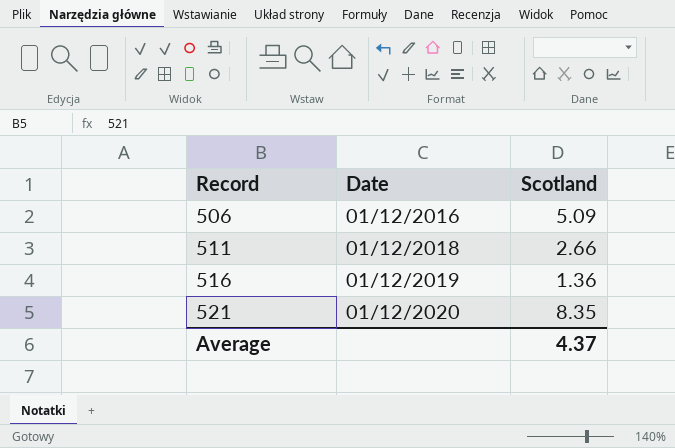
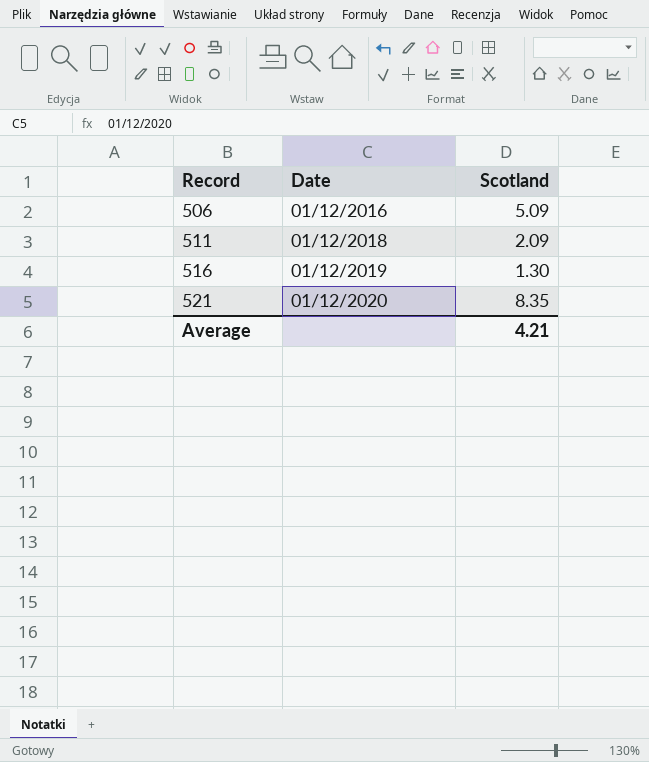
511 | Scotland: 2.66 -> 2.09
516 | Scotland: 1.36 -> 1.30
Average | Scotland: 4.37 -> 4.21

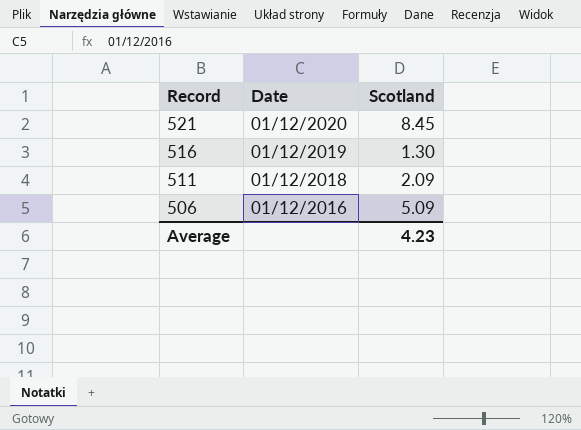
row order: Record ascending -> Record descending
521 | Scotland: 8.35 -> 8.45
Average | Scotland: 4.21 -> 4.23

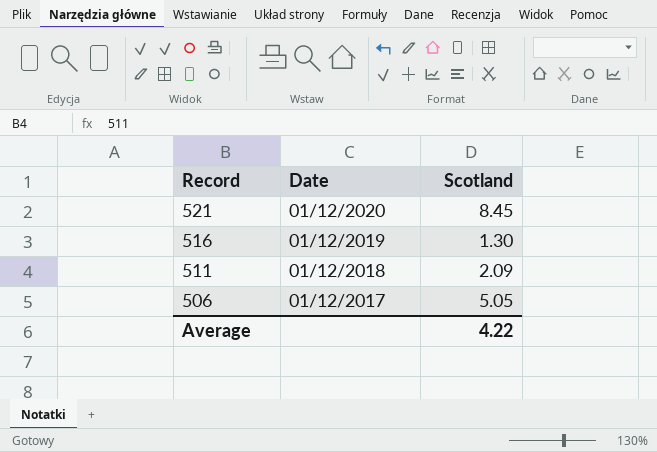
506 | Date: 01/12/2016 -> 01/12/2017
506 | Scotland: 5.09 -> 5.05
Average | Scotland: 4.23 -> 4.22

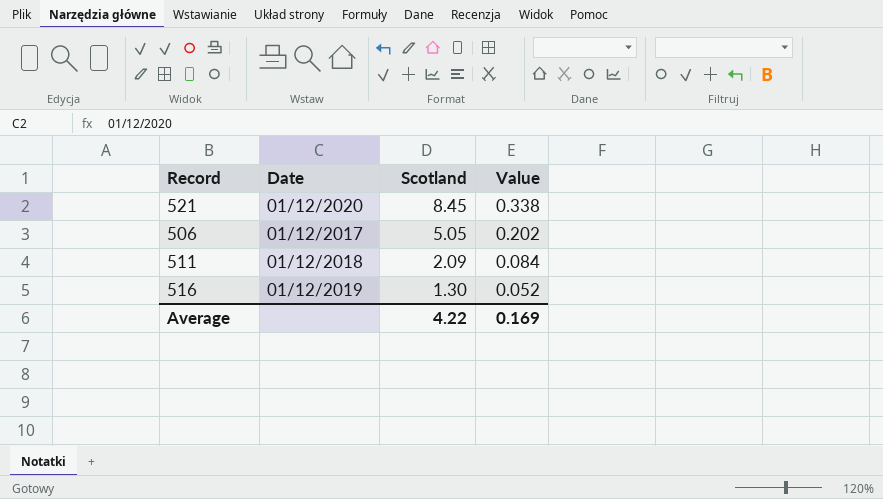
row order: Record descending -> Scotland descending
column Value | formula: none -> [Scotland] * 0.04

